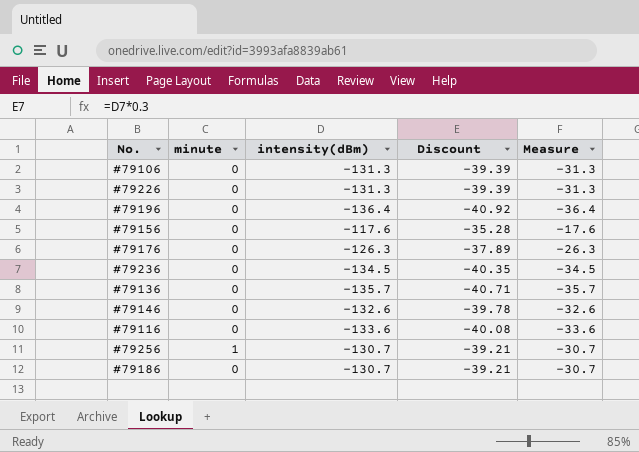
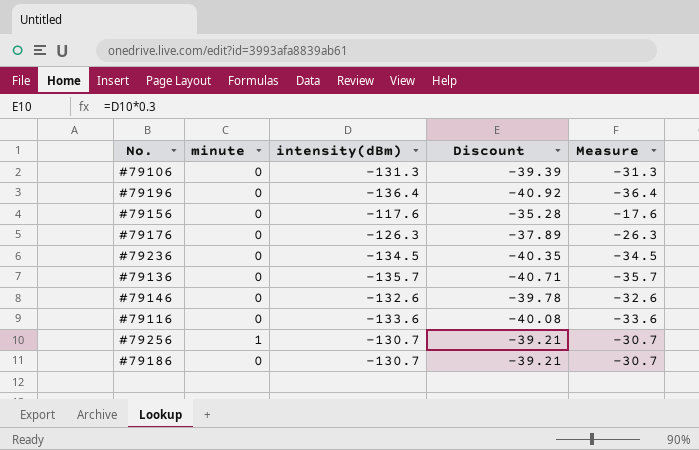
row #79226: 0 | -131.3 | -39.39 | -31.3 -> none

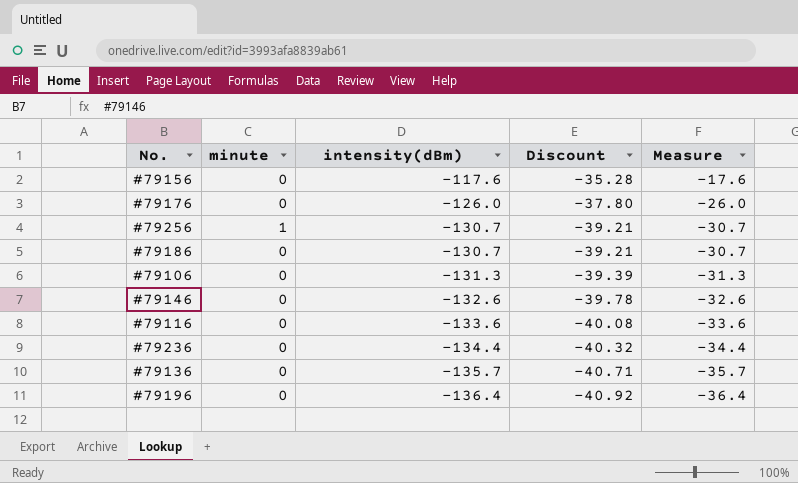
row order: none -> intensity(dBm) descending
#79176 | intensity(dBm): -126.3 -> -126.0
#79176 | Discount: -37.89 -> -37.80
#79176 | Measure: -26.3 -> -26.0
#79236 | intensity(dBm): -134.5 -> -134.4
#79236 | Discount: -40.35 -> -40.32
#79236 | Measure: -34.5 -> -34.4

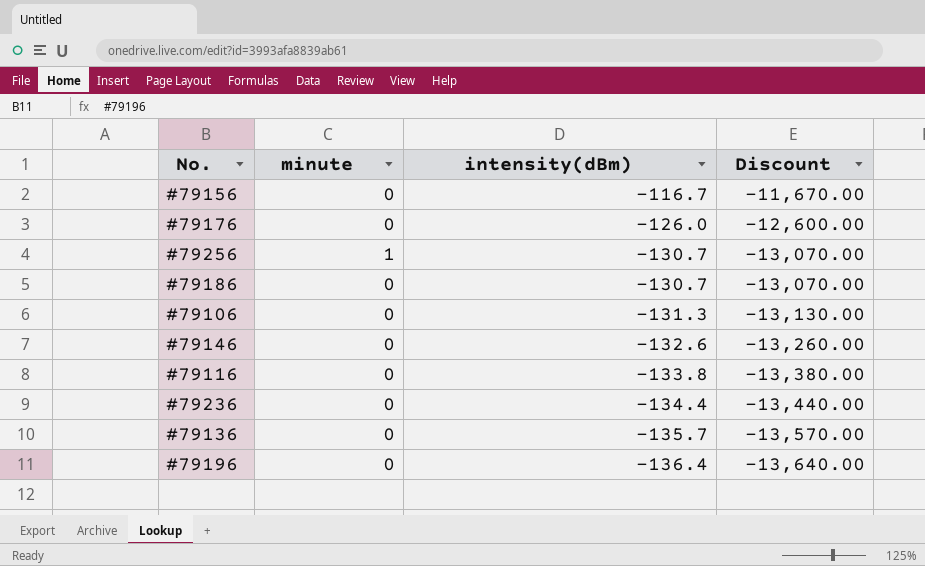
column Measure | formula: [intensity(dBm)] + 100 -> none
column Discount | formula: [intensity(dBm)] * 0.3 -> [intensity(dBm)] * 100
#79156 | intensity(dBm): -117.6 -> -116.7
#79116 | intensity(dBm): -133.6 -> -133.8

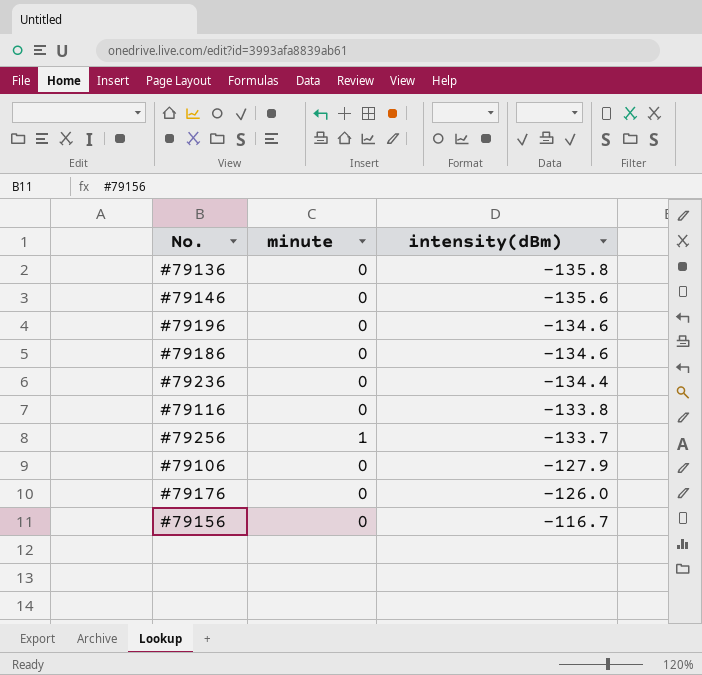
row order: intensity(dBm) descending -> intensity(dBm) ascending
column Discount | formula: [intensity(dBm)] * 100 -> none
#79136 | intensity(dBm): -135.7 -> -135.8
#79146 | intensity(dBm): -132.6 -> -135.6
#79196 | intensity(dBm): -136.4 -> -134.6
#79186 | intensity(dBm): -130.7 -> -134.6
#79256 | intensity(dBm): -130.7 -> -133.7
#79106 | intensity(dBm): -131.3 -> -127.9

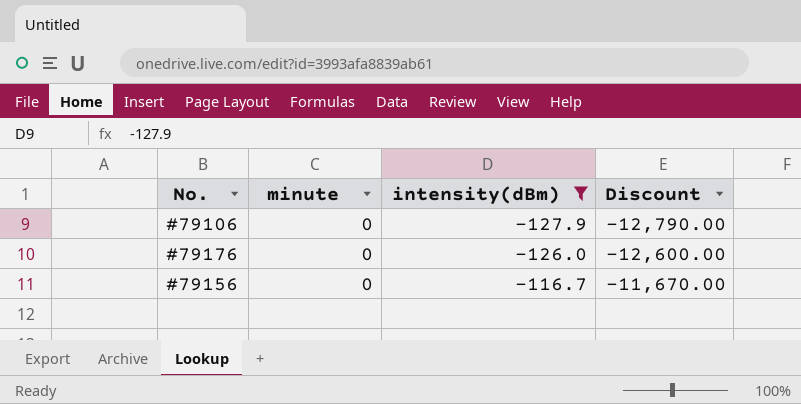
filter: none -> intensity(dBm) >= -127.9
column Discount | formula: none -> [intensity(dBm)] * 100

